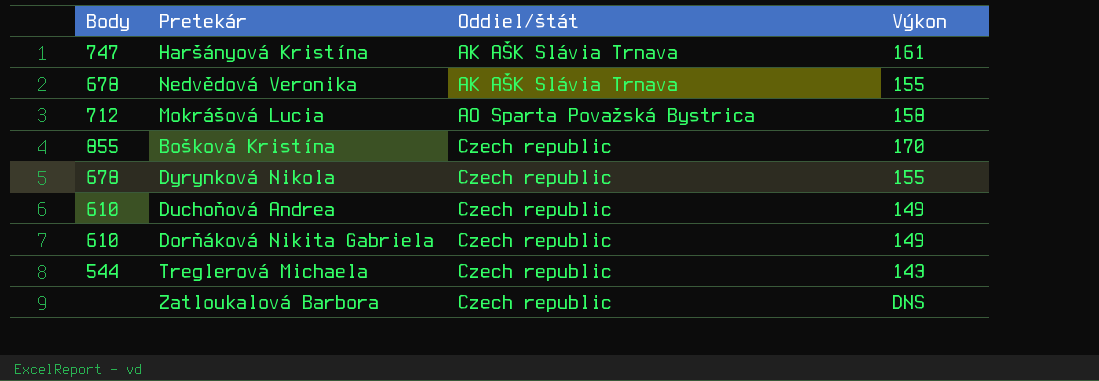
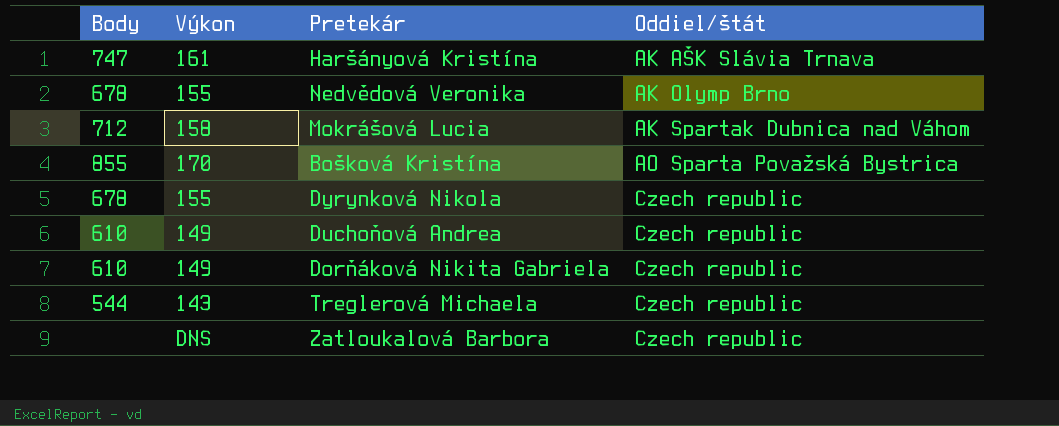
column Výkon | position: 4 -> 2
Nedvědová Veronika | Oddiel/štát: AK AŠK Slávia Trnava -> AK Olymp Brno
Mokrášová Lucia | Oddiel/štát: AO Sparta Považská Bystrica -> AK Spartak Dubnica nad Váhom
Bošková Kristína | Oddiel/štát: Czech republic -> AO Sparta Považská Bystrica

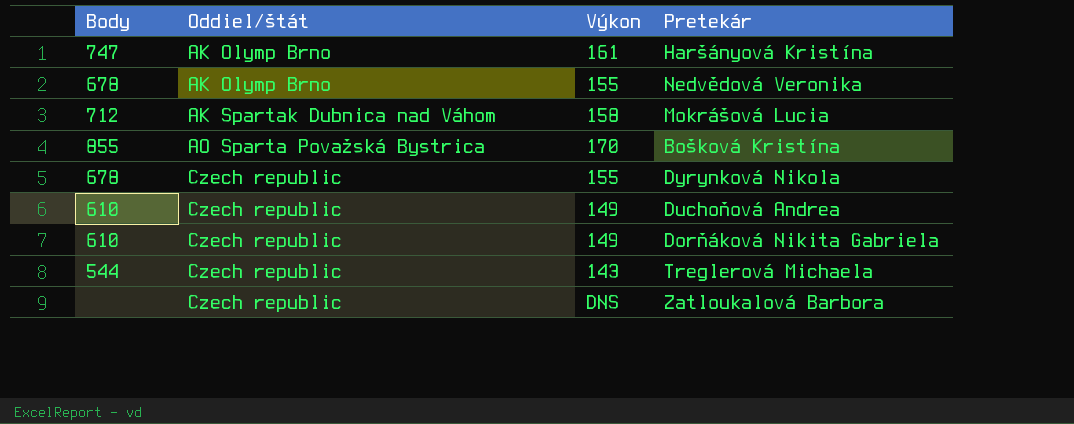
column Oddiel/štát | position: 4 -> 2
Haršányová Kristína | Oddiel/štát: AK AŠK Slávia Trnava -> AK Olymp Brno

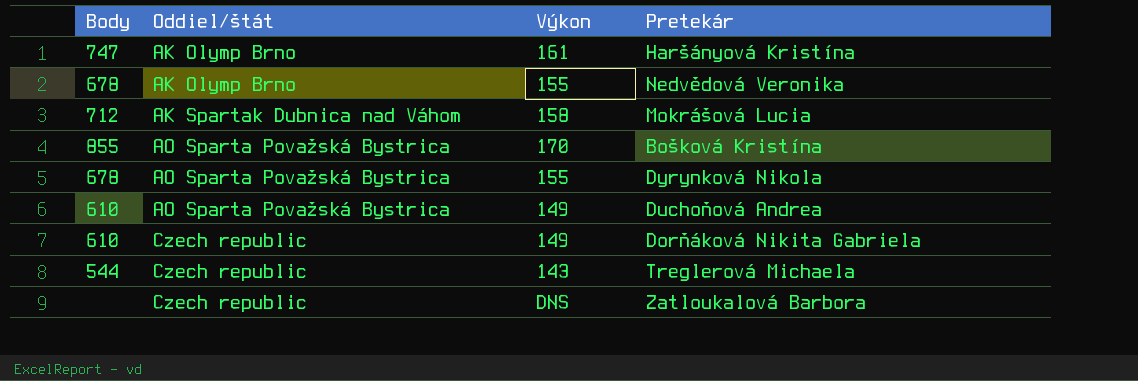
Dyrynková Nikola | Oddiel/štát: Czech republic -> AO Sparta Považská Bystrica
Duchoňová Andrea | Oddiel/štát: Czech republic -> AO Sparta Považská Bystrica

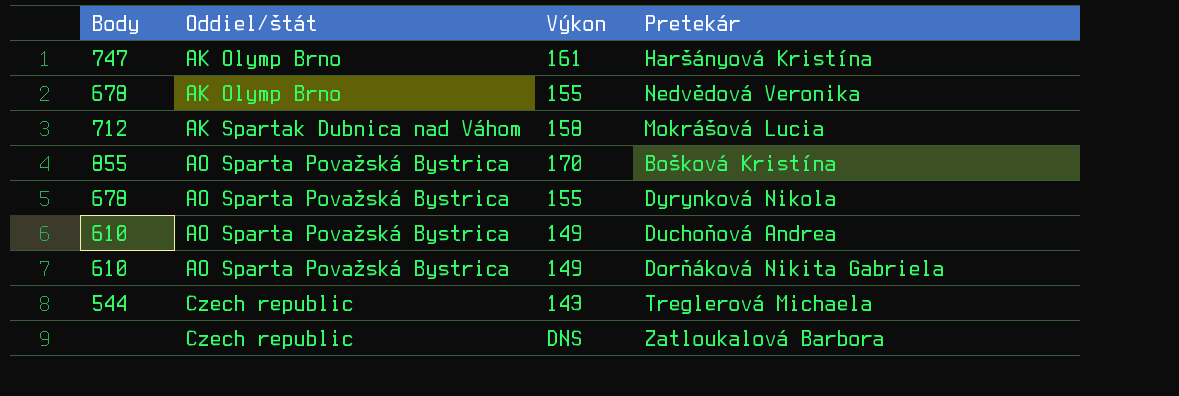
Dorňáková Nikita Gabriela | Oddiel/štát: Czech republic -> AO Sparta Považská Bystrica

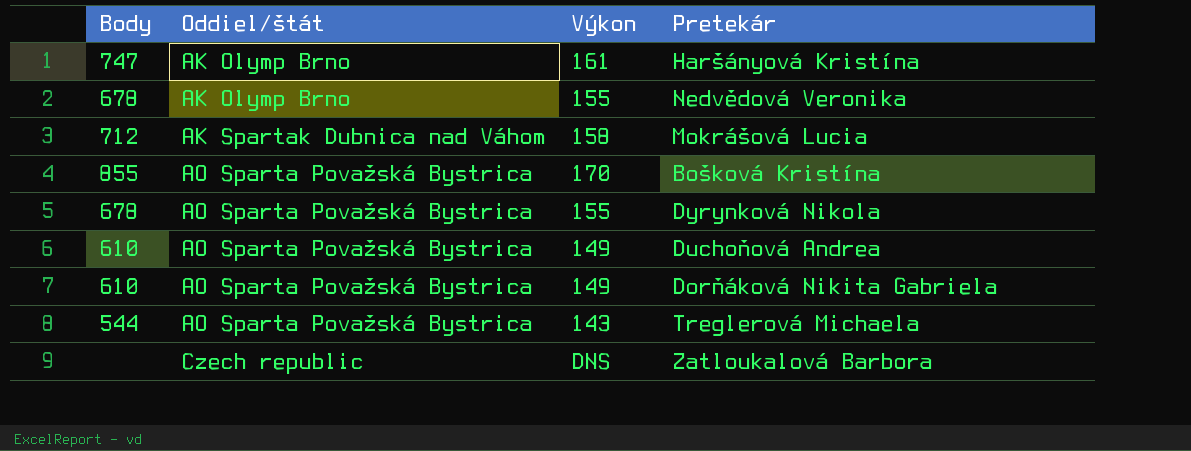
Treglerová Michaela | Oddiel/štát: Czech republic -> AO Sparta Považská Bystrica

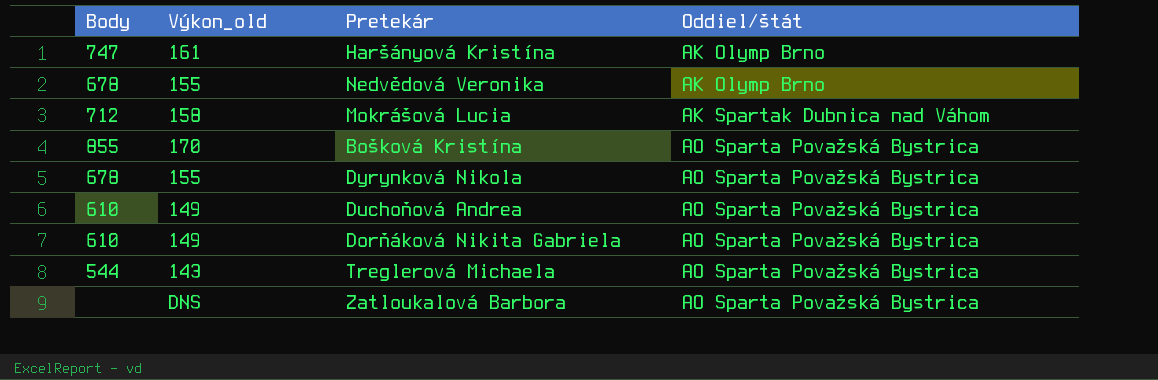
column name: Výkon -> Výkon_old
column Oddiel/štát | position: 2 -> 4
Zatloukalová Barbora | Oddiel/štát: Czech republic -> AO Sparta Považská Bystrica

